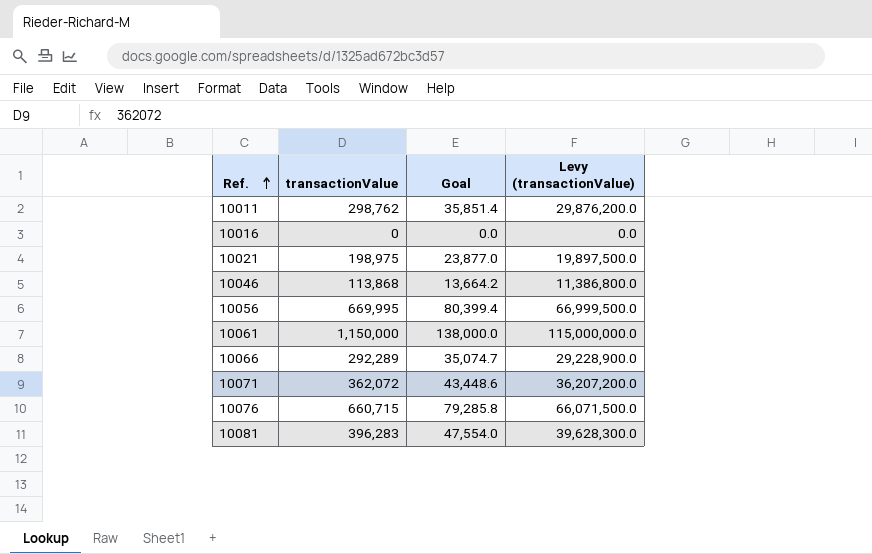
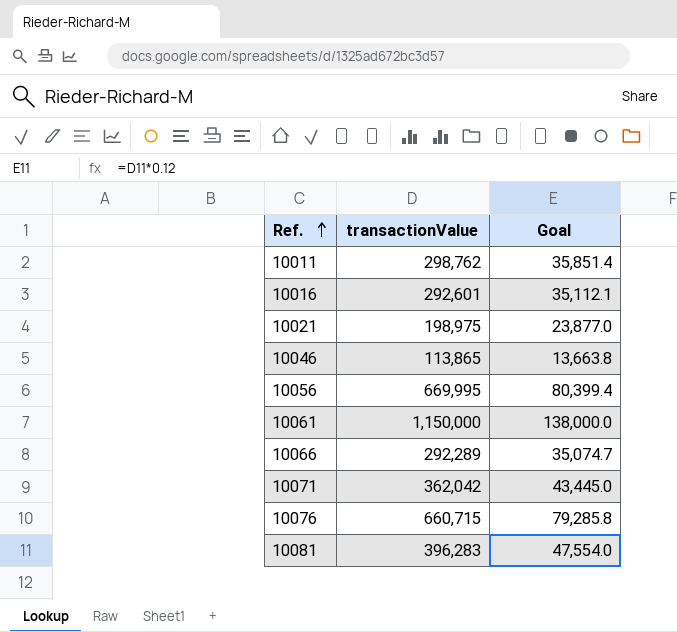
column Levy (transactionValue) | formula: [transactionValue] * 100 -> none
10016 | transactionValue: 0 -> 292,601
10016 | Goal: 0.0 -> 35,112.1
10046 | transactionValue: 113,868 -> 113,865
10046 | Goal: 13,664.2 -> 13,663.8
10071 | transactionValue: 362,072 -> 362,042
10071 | Goal: 43,448.6 -> 43,445.0

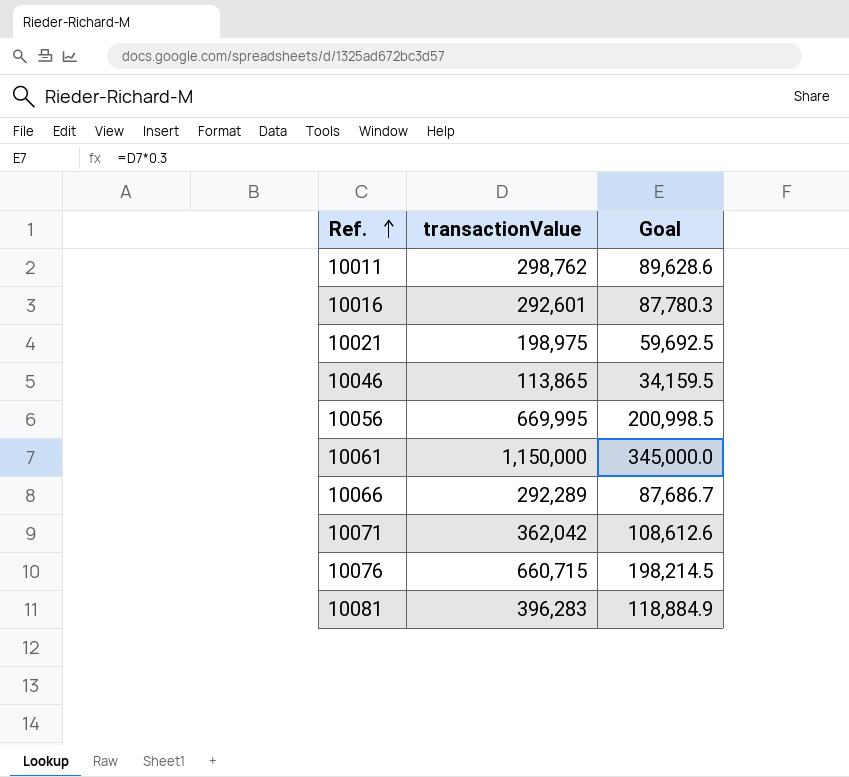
column Goal | formula: [transactionValue] * 0.12 -> [transactionValue] * 0.3

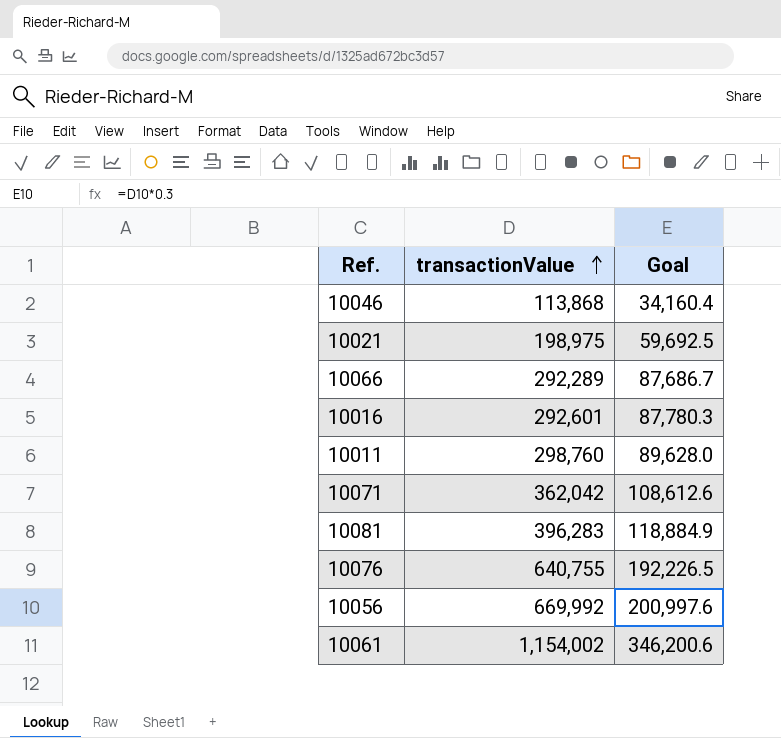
row order: Ref. ascending -> transactionValue ascending
10046 | transactionValue: 113,865 -> 113,868
10046 | Goal: 34,159.5 -> 34,160.4
10011 | transactionValue: 298,762 -> 298,760
10011 | Goal: 89,628.6 -> 89,628.0
10076 | transactionValue: 660,715 -> 640,755
10076 | Goal: 198,214.5 -> 192,226.5
10056 | transactionValue: 669,995 -> 669,992
10056 | Goal: 200,998.5 -> 200,997.6
10061 | transactionValue: 1,150,000 -> 1,154,002
10061 | Goal: 345,000.0 -> 346,200.6

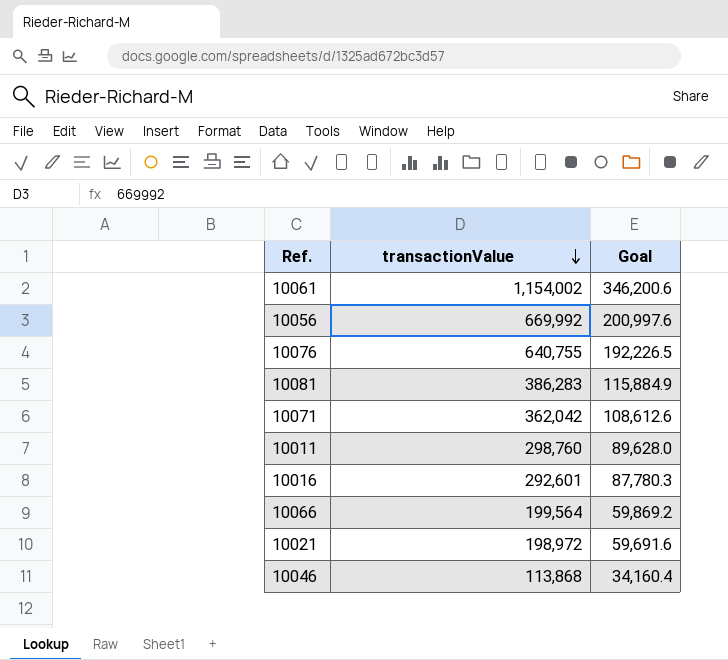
row order: transactionValue ascending -> transactionValue descending
10081 | transactionValue: 396,283 -> 386,283
10081 | Goal: 118,884.9 -> 115,884.9
10066 | transactionValue: 292,289 -> 199,564
10066 | Goal: 87,686.7 -> 59,869.2
10021 | transactionValue: 198,975 -> 198,972
10021 | Goal: 59,692.5 -> 59,691.6

